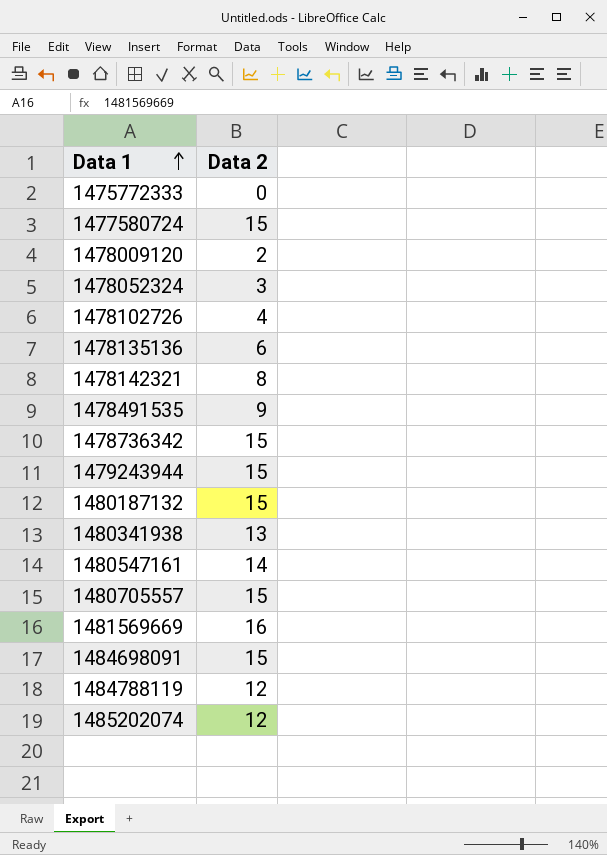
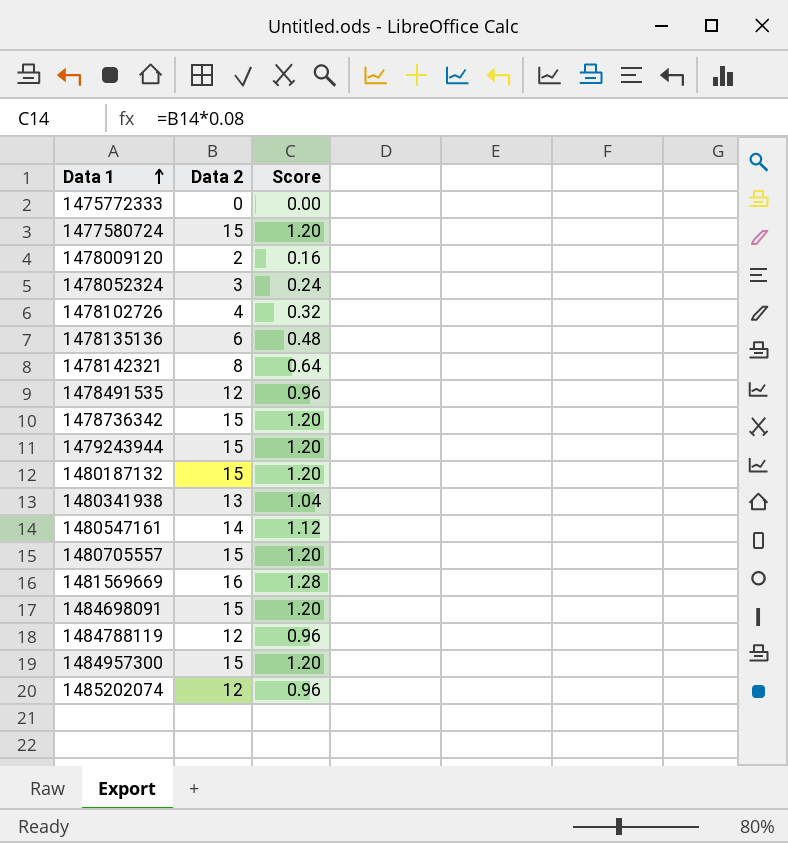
column Score | formula: none -> [Data 2] * 0.08
1478491535 | Data 2: 9 -> 12
row 1484957300: none -> 15 | 1.20

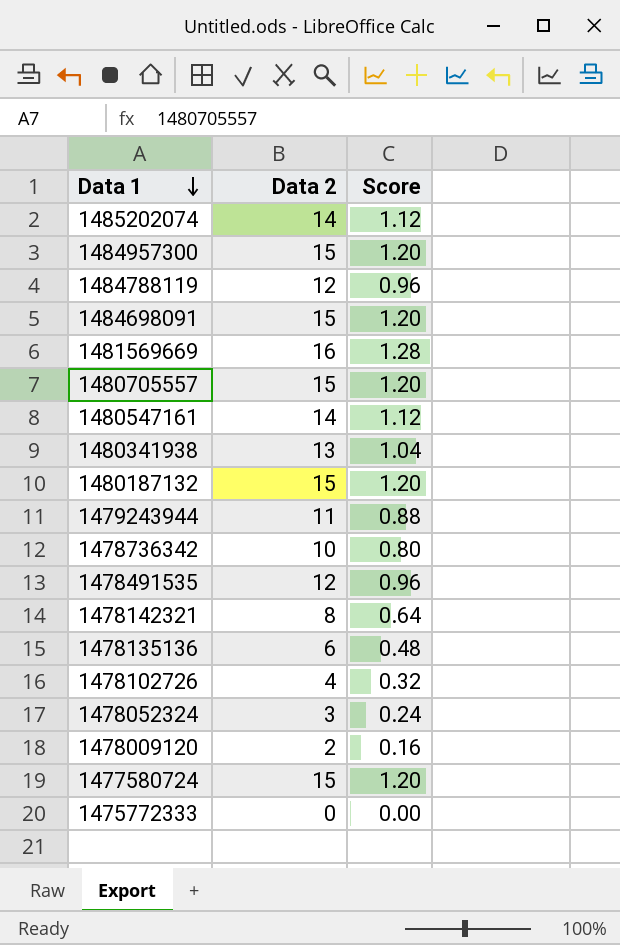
row order: Data 1 ascending -> Data 1 descending
1485202074 | Data 2: 12 -> 14
1485202074 | Score: 0.96 -> 1.12
1479243944 | Data 2: 15 -> 11
1479243944 | Score: 1.20 -> 0.88
1478736342 | Data 2: 15 -> 10
1478736342 | Score: 1.20 -> 0.80

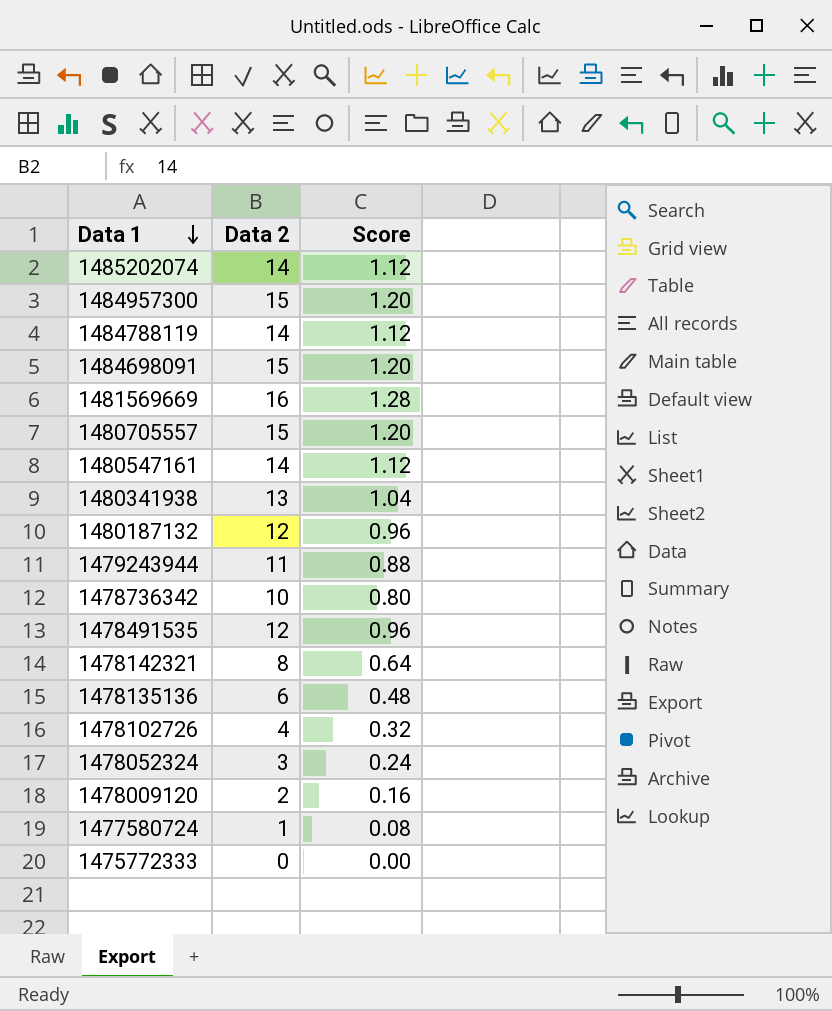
1484788119 | Data 2: 12 -> 14
1484788119 | Score: 0.96 -> 1.12
1480187132 | Data 2: 15 -> 12
1480187132 | Score: 1.20 -> 0.96
1477580724 | Data 2: 15 -> 1
1477580724 | Score: 1.20 -> 0.08

